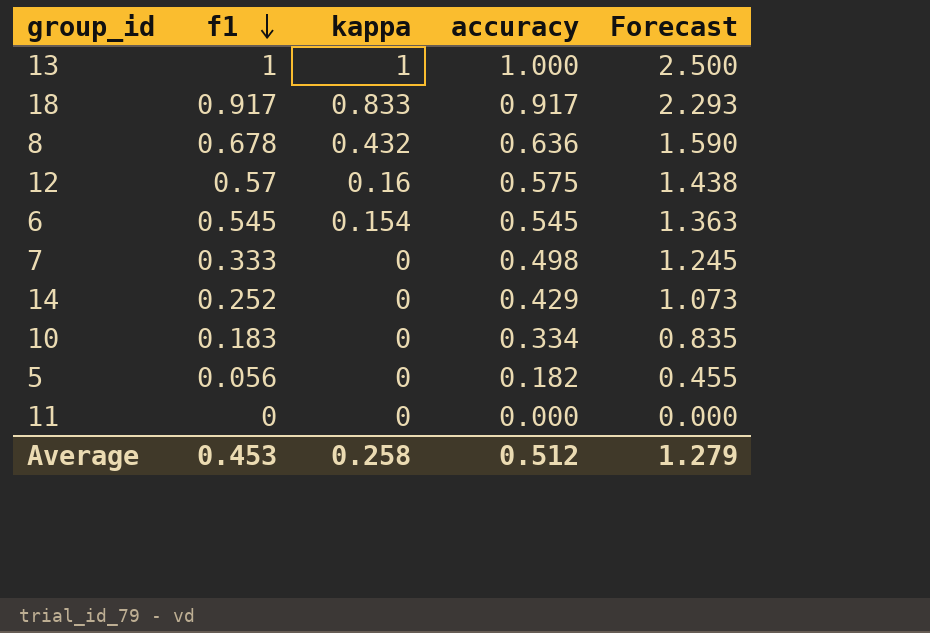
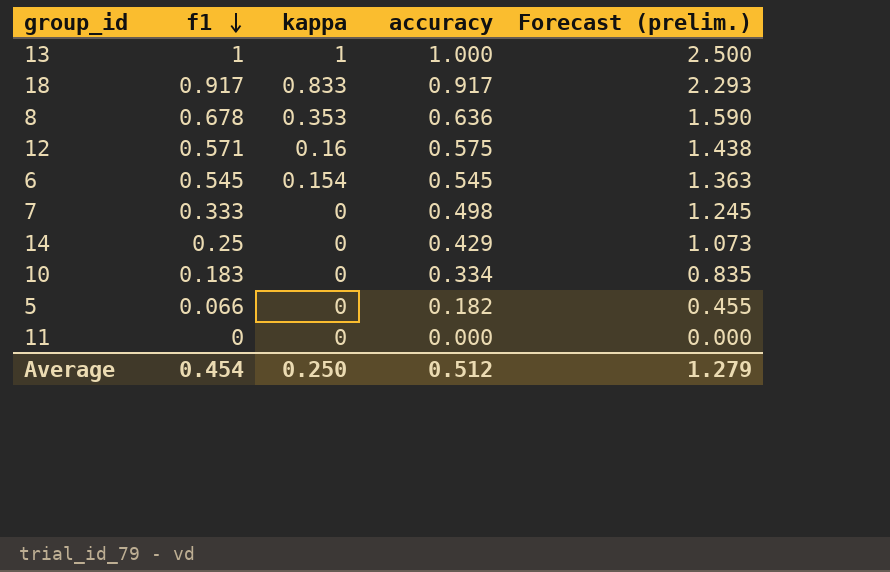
column name: Forecast -> Forecast (prelim.)
8 | kappa: 0.432 -> 0.353
12 | f1: 0.57 -> 0.571
14 | f1: 0.252 -> 0.25
5 | f1: 0.056 -> 0.066
Average | f1: 0.453 -> 0.454
Average | kappa: 0.258 -> 0.250

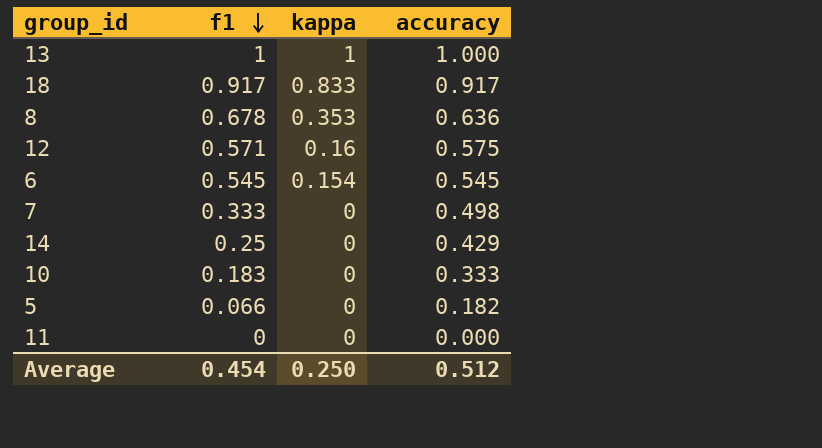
column Forecast (prelim.) | formula: [accuracy] * 2.5 -> none
10 | accuracy: 0.334 -> 0.333

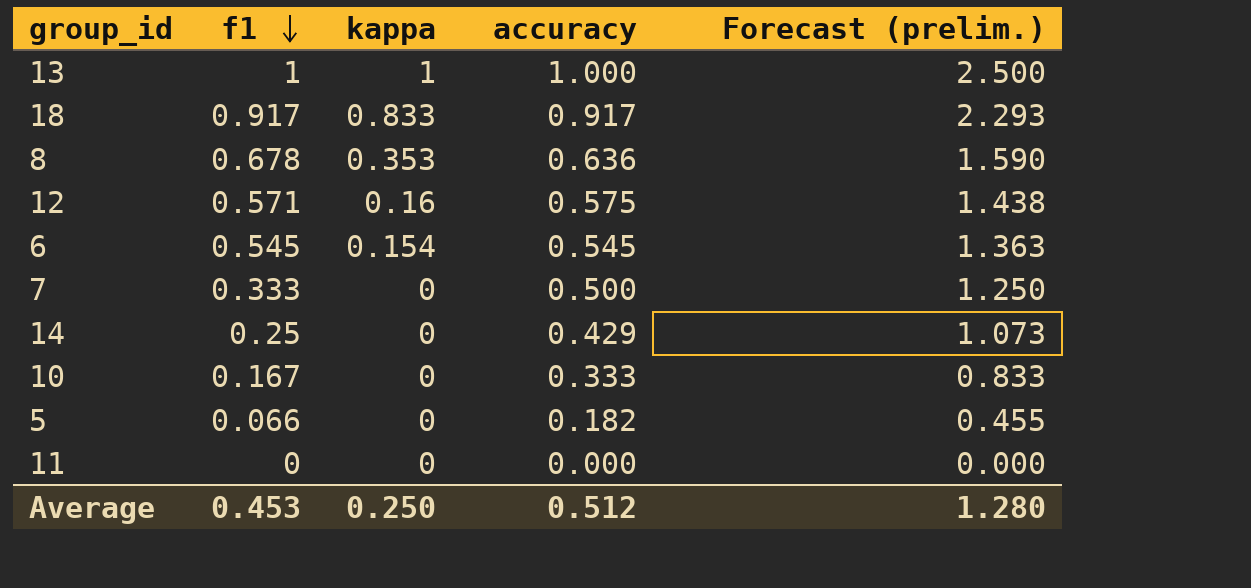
column Forecast (prelim.) | formula: none -> [accuracy] * 2.5
7 | accuracy: 0.498 -> 0.500
10 | f1: 0.183 -> 0.167
Average | f1: 0.454 -> 0.453

